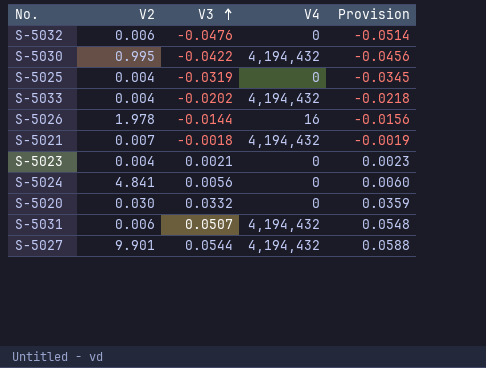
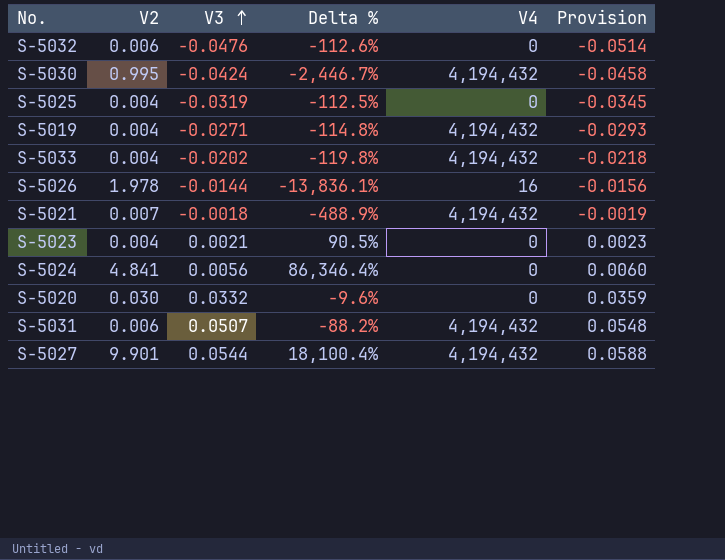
column Delta % | formula: none -> ([V2] - [V3]) / [V3]
S-5030 | V3: -0.0422 -> -0.0424
S-5030 | Provision: -0.0456 -> -0.0458
row S-5019: none -> 0.004 | -0.0271 | -114.8% | 4,194,432 | -0.0293

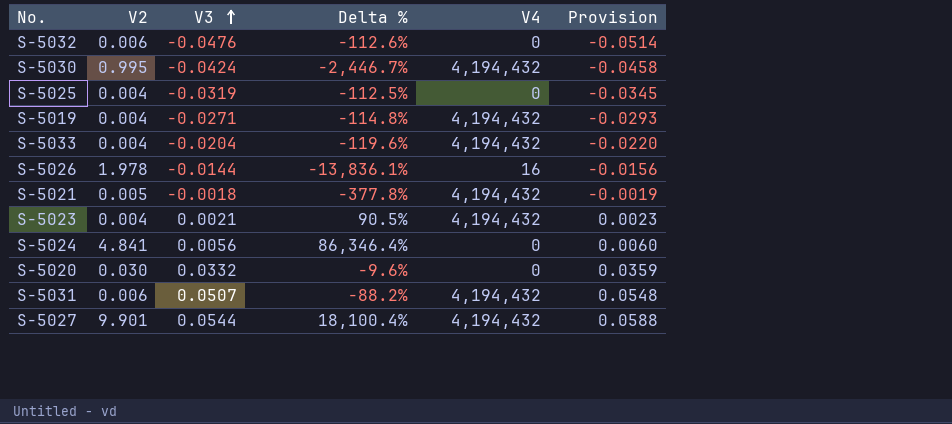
S-5033 | V3: -0.0202 -> -0.0204
S-5033 | Delta %: -119.8% -> -119.6%
S-5033 | Provision: -0.0218 -> -0.0220
S-5021 | V2: 0.007 -> 0.005
S-5021 | Delta %: -488.9% -> -377.8%
S-5023 | V4: 0 -> 4,194,432

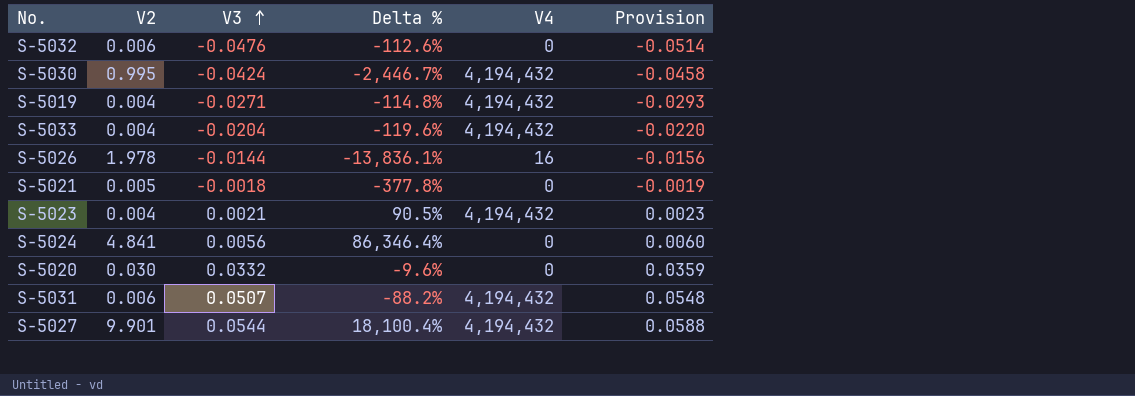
row S-5025: 0.004 | -0.0319 | -112.5% | 0 | -0.0345 -> none
S-5021 | V4: 4,194,432 -> 0

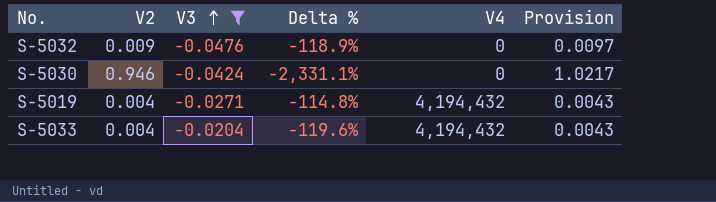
filter: none -> V3 <= -0.0204
column Provision | formula: [V3] * 1.08 -> [V2] * 1.08
S-5032 | V2: 0.006 -> 0.009
S-5032 | Delta %: -112.6% -> -118.9%
S-5030 | V2: 0.995 -> 0.946
S-5030 | Delta %: -2,446.7% -> -2,331.1%
S-5030 | V4: 4,194,432 -> 0

